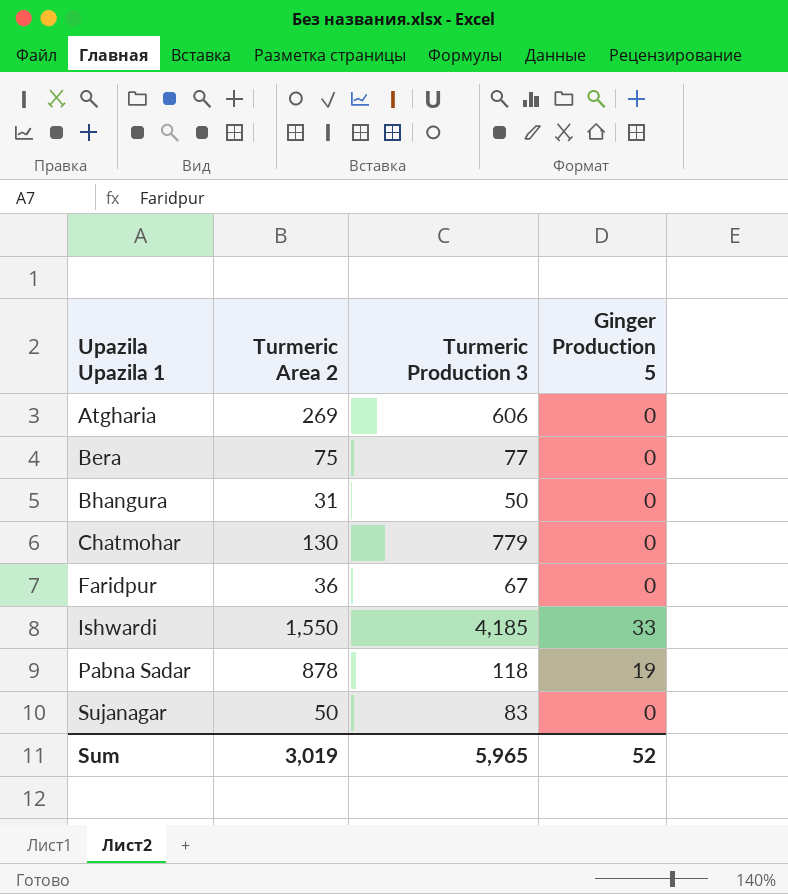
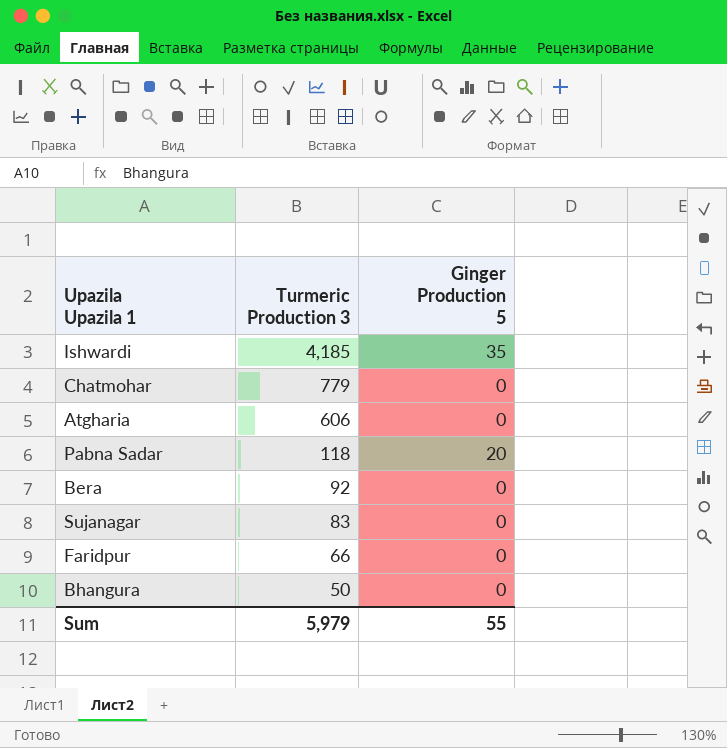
row order: Upazila Upazila 1 ascending -> Turmeric Production 3 descending
column Turmeric Area 2 | position: 2 -> none
Ishwardi | Ginger Production 5: 33 -> 35
Pabna Sadar | Ginger Production 5: 19 -> 20
Bera | Turmeric Production 3: 77 -> 92
Faridpur | Turmeric Production 3: 67 -> 66
Sum | Turmeric Production 3: 5,965 -> 5,979
Sum | Ginger Production 5: 52 -> 55

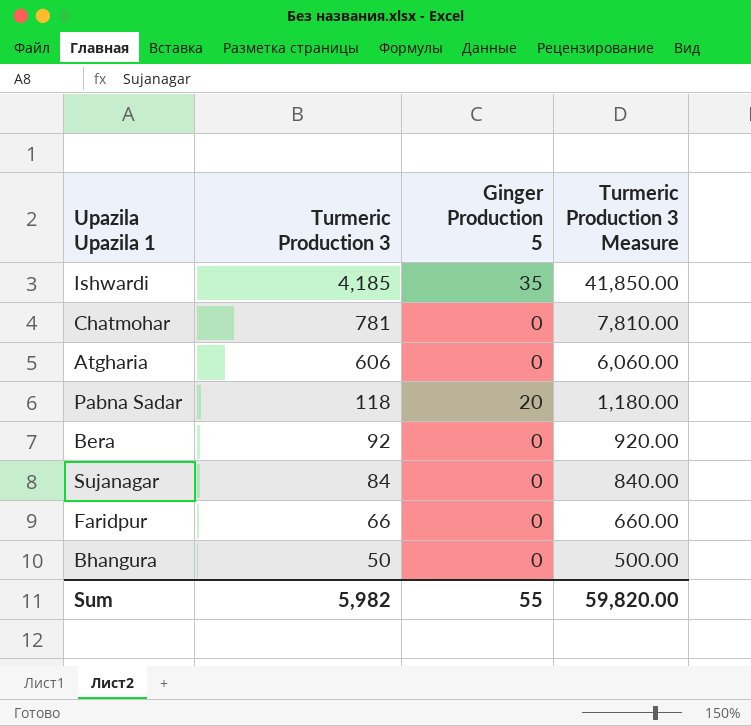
column Turmeric Production 3 Measure | formula: none -> [Turmeric Production 3] * 10
Chatmohar | Turmeric Production 3: 779 -> 781
Sujanagar | Turmeric Production 3: 83 -> 84
Sum | Turmeric Production 3: 5,979 -> 5,982

